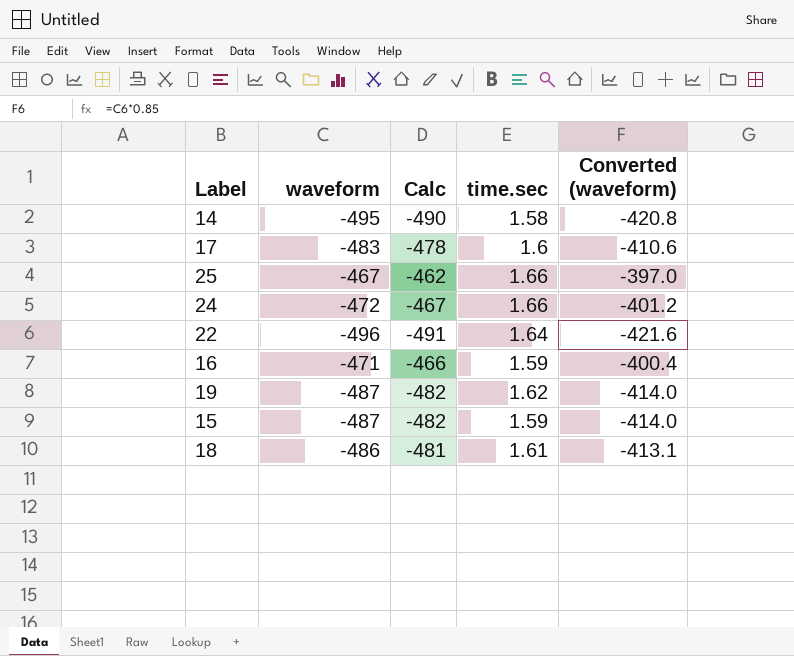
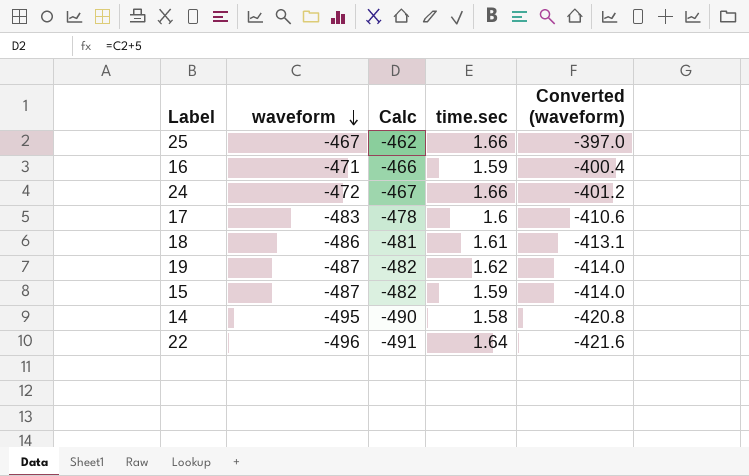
row order: none -> waveform descending

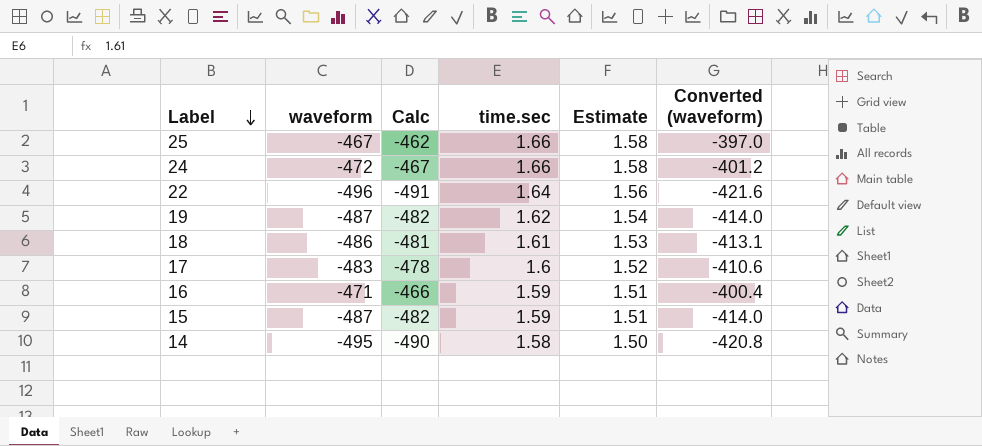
row order: waveform descending -> Label descending
column Estimate | formula: none -> [time.sec] * 0.95

